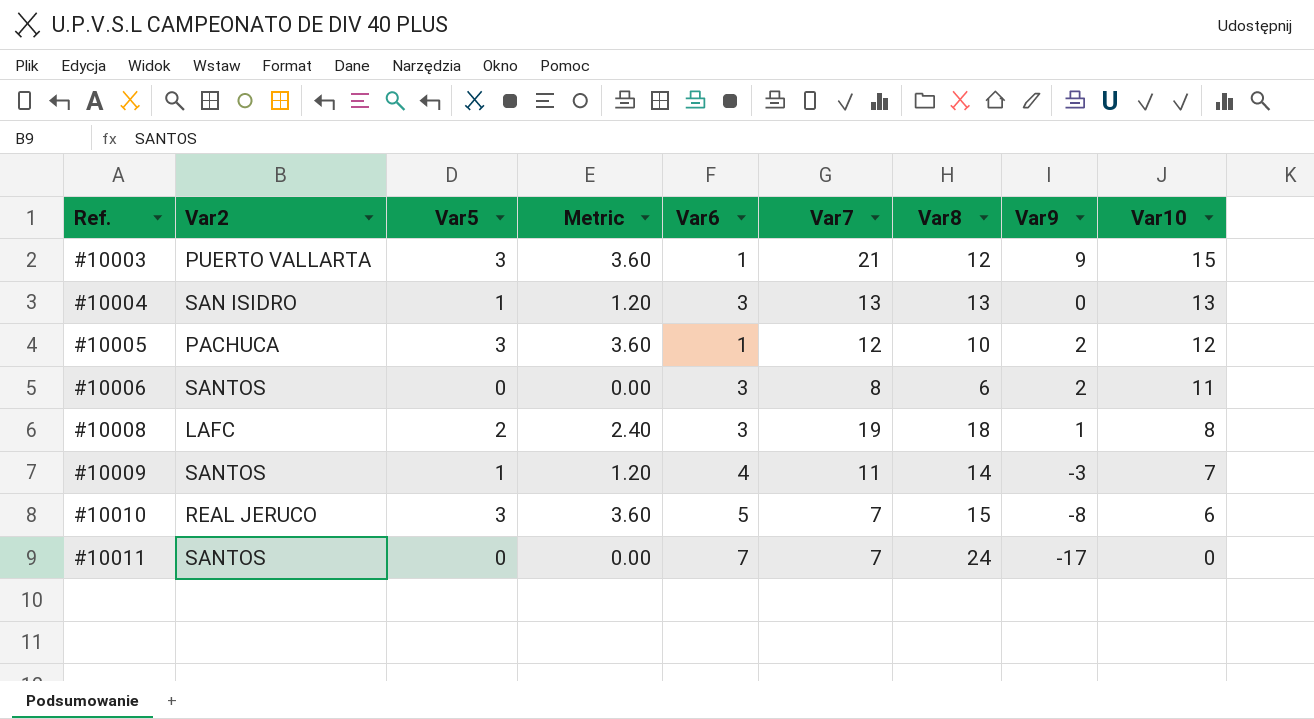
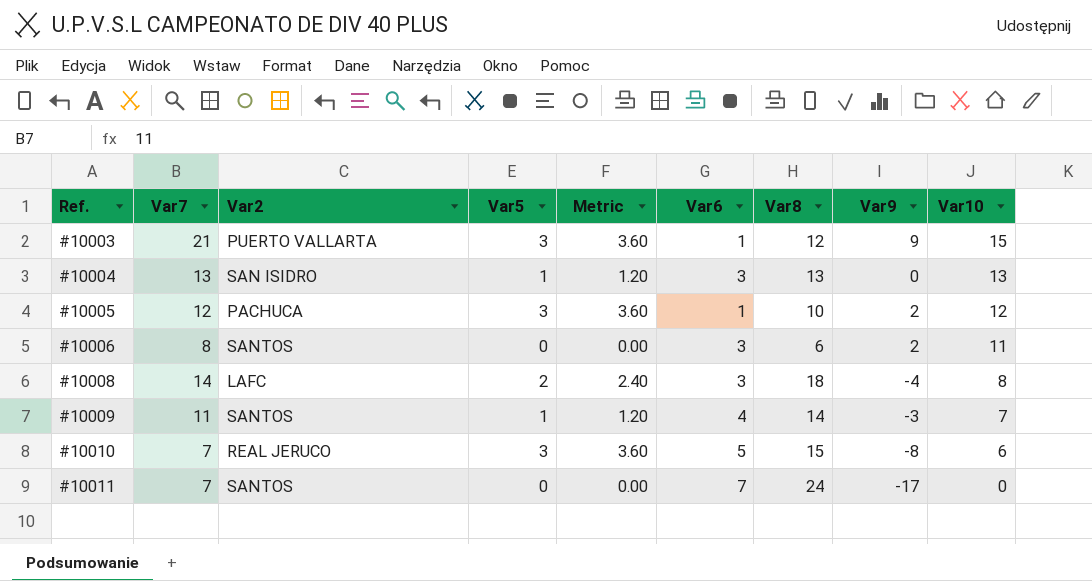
column Var7 | position: 6 -> 2
#10008 | Var7: 19 -> 14
#10008 | Var9: 1 -> -4

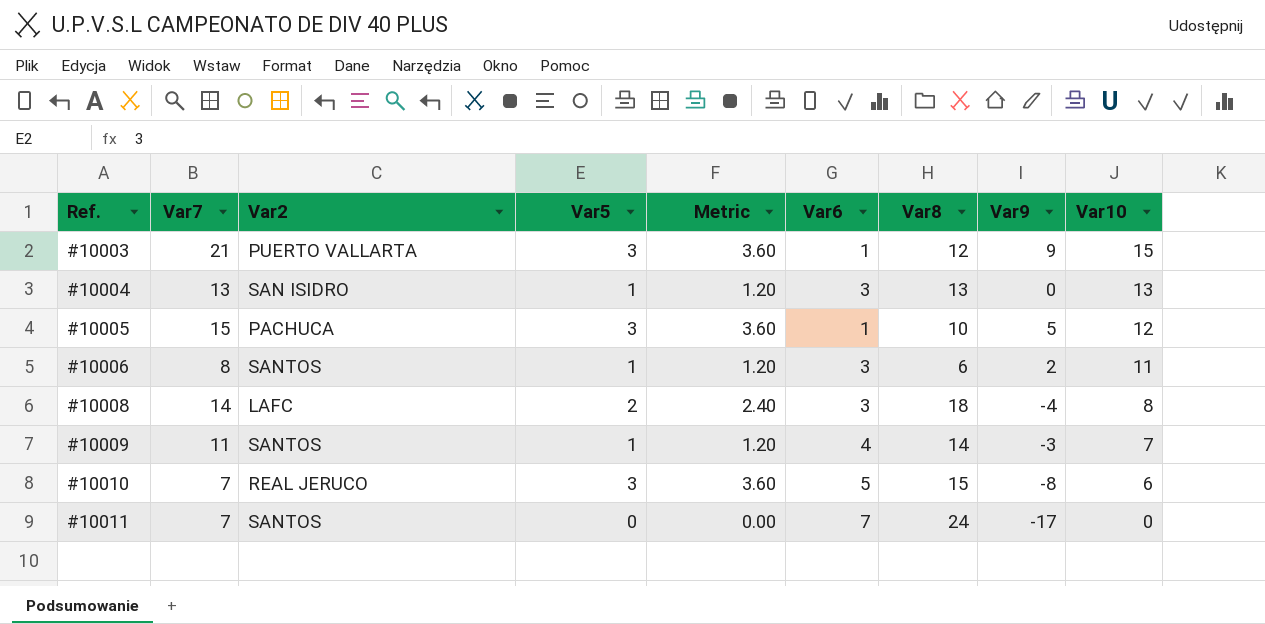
#10005 | Var7: 12 -> 15
#10005 | Var9: 2 -> 5
#10006 | Var5: 0 -> 1
#10006 | Metric: 0.00 -> 1.20

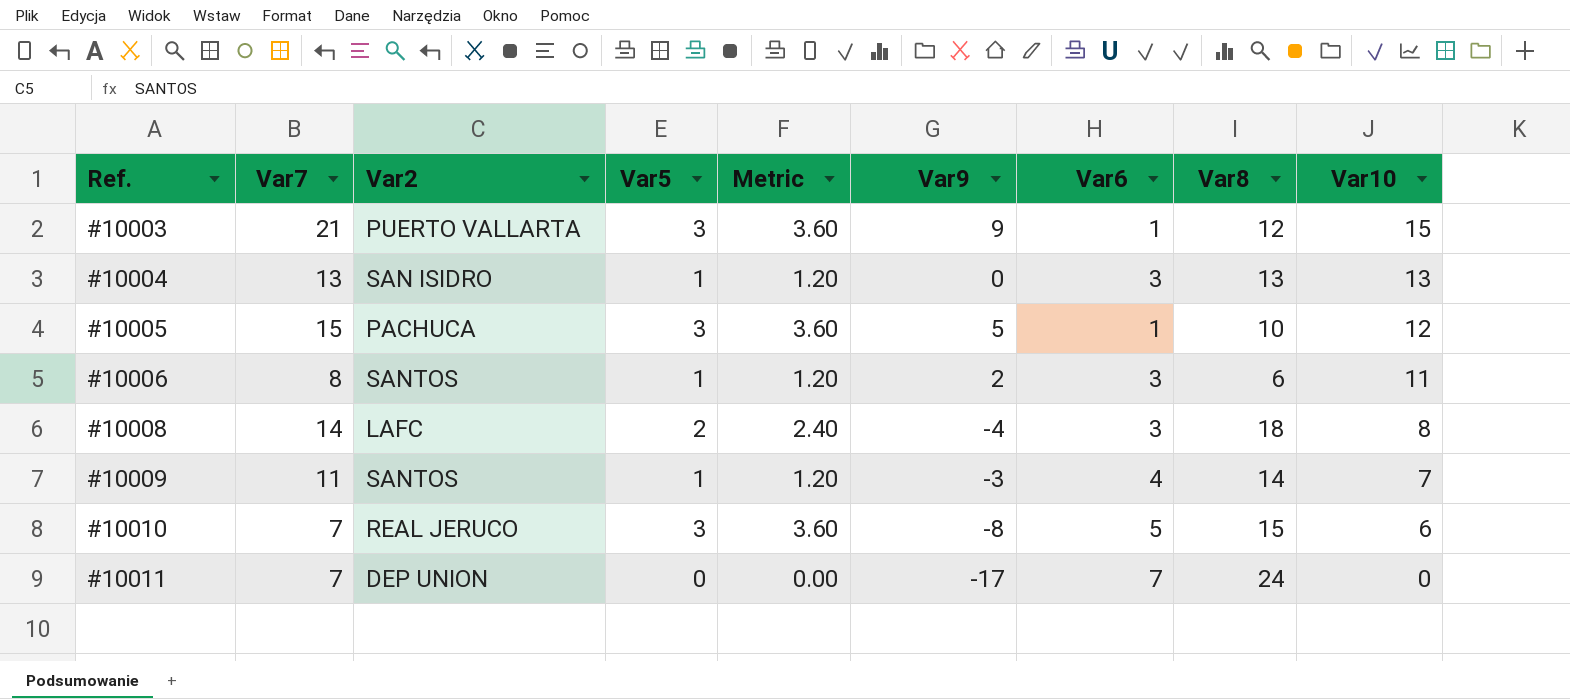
column Var9 | position: 8 -> 6
#10011 | Var2: SANTOS -> DEP UNION

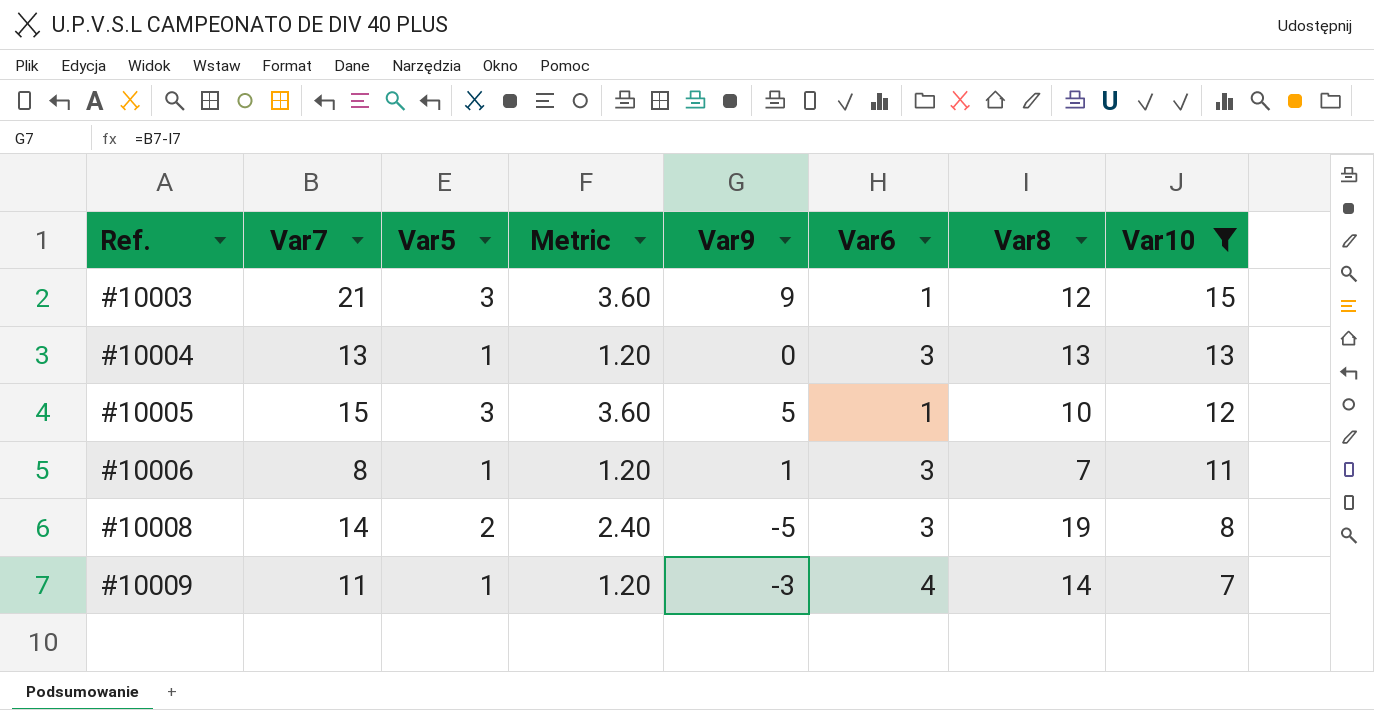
filter: none -> Var10 >= 7
column Var2 | position: 3 -> none
#10006 | Var9: 2 -> 1
#10006 | Var8: 6 -> 7
#10008 | Var9: -4 -> -5
#10008 | Var8: 18 -> 19

